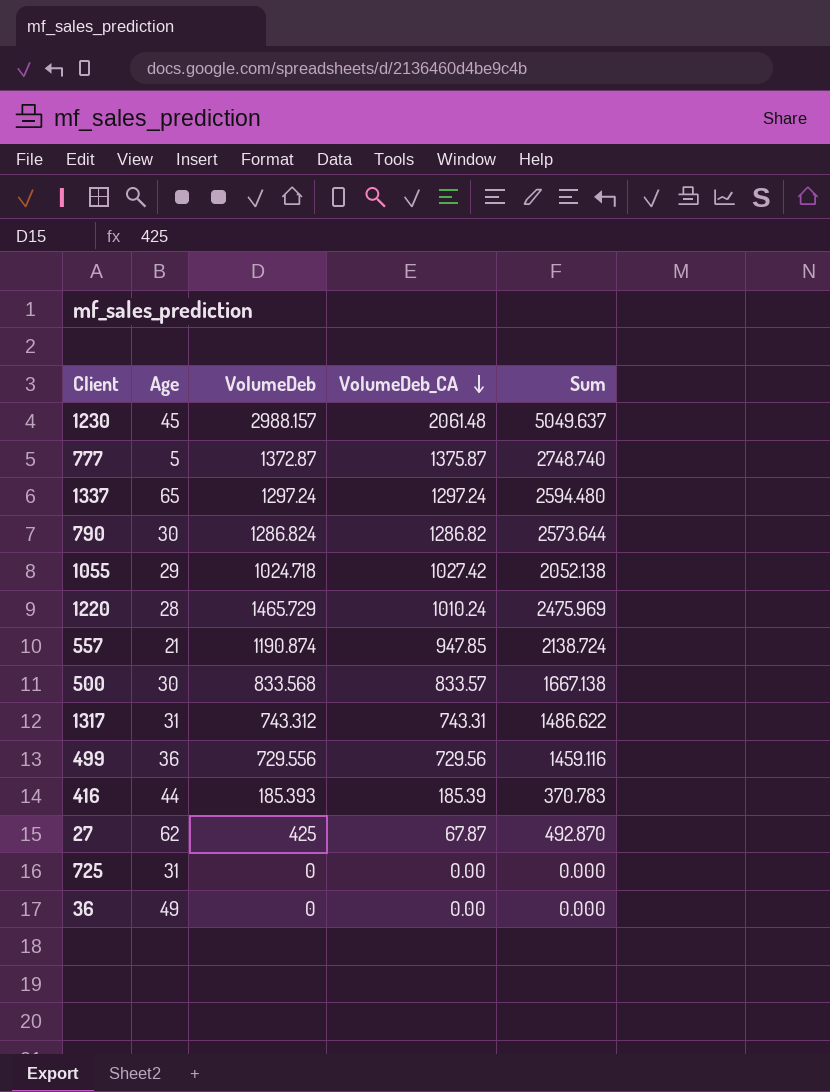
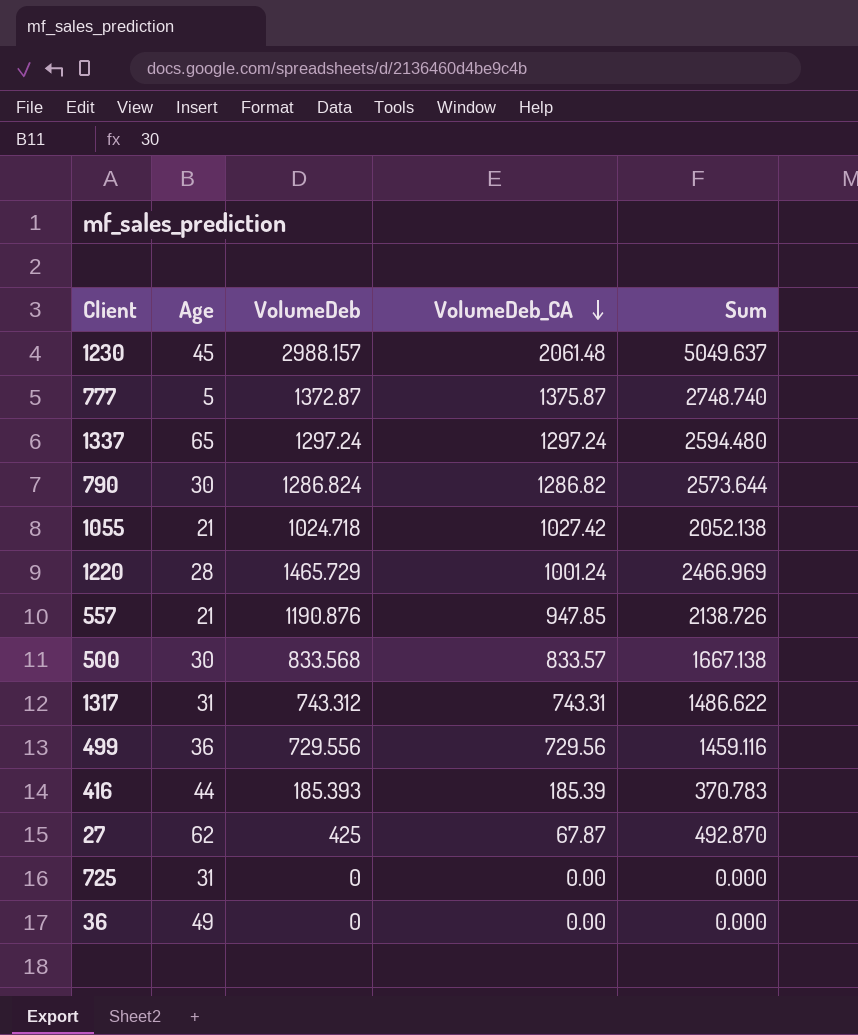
1055 | Age: 29 -> 21
1220 | VolumeDeb_CA: 1010.24 -> 1001.24
1220 | Sum: 2475.969 -> 2466.969
557 | VolumeDeb: 1190.874 -> 1190.876
557 | Sum: 2138.724 -> 2138.726

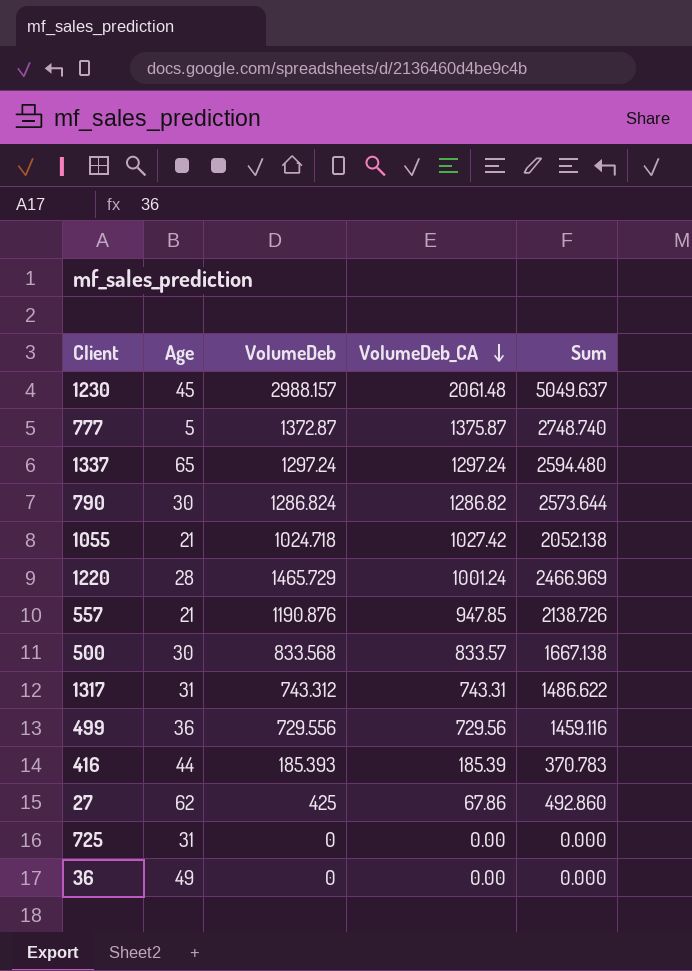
27 | VolumeDeb_CA: 67.87 -> 67.86
27 | Sum: 492.870 -> 492.860

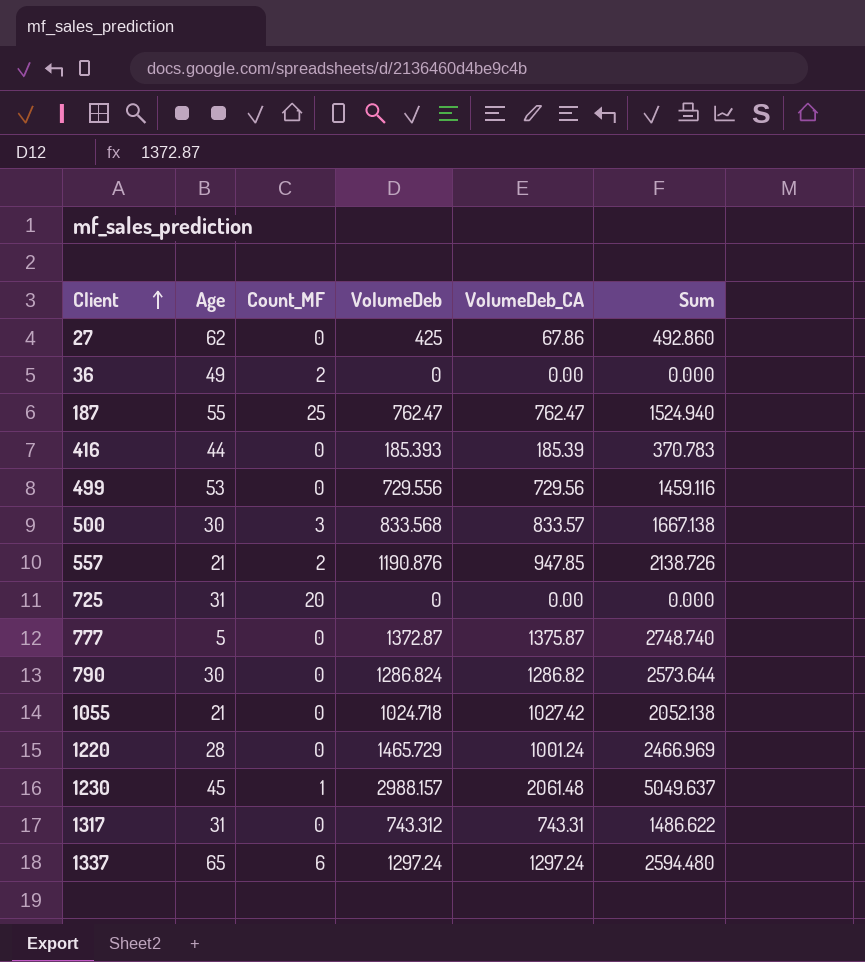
row order: VolumeDeb_CA descending -> Client ascending
column Count_MF | position: none -> 3
row 187: none -> 55 | 25 | 762.47 | 762.47 | 1524.940
499 | Age: 36 -> 53

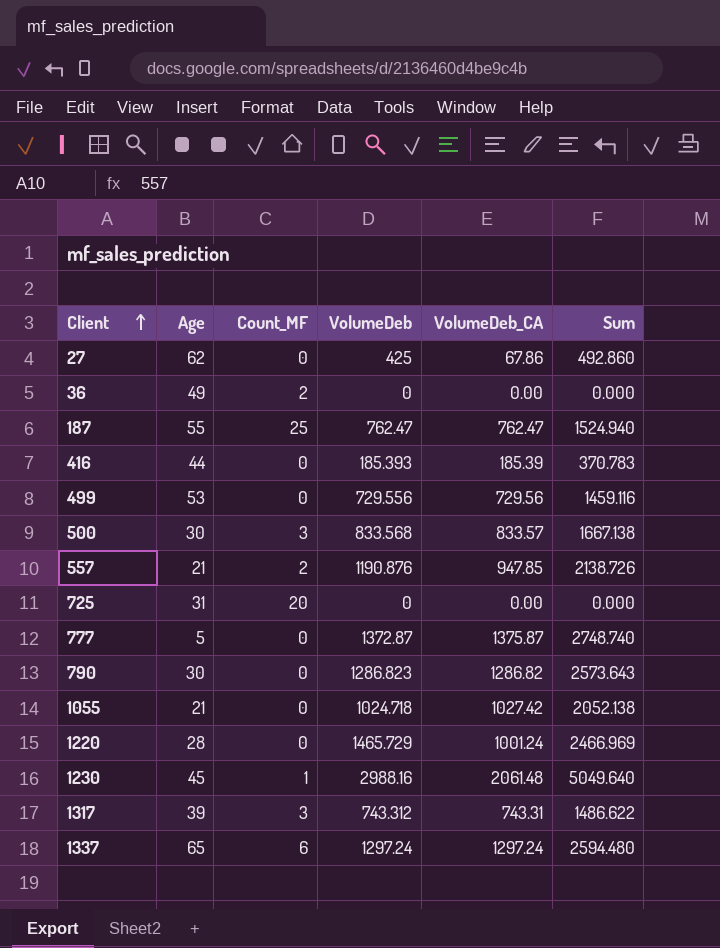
790 | VolumeDeb: 1286.824 -> 1286.823
790 | Sum: 2573.644 -> 2573.643
1230 | VolumeDeb: 2988.157 -> 2988.16
1230 | Sum: 5049.637 -> 5049.640
1317 | Age: 31 -> 39
1317 | Count_MF: 0 -> 3

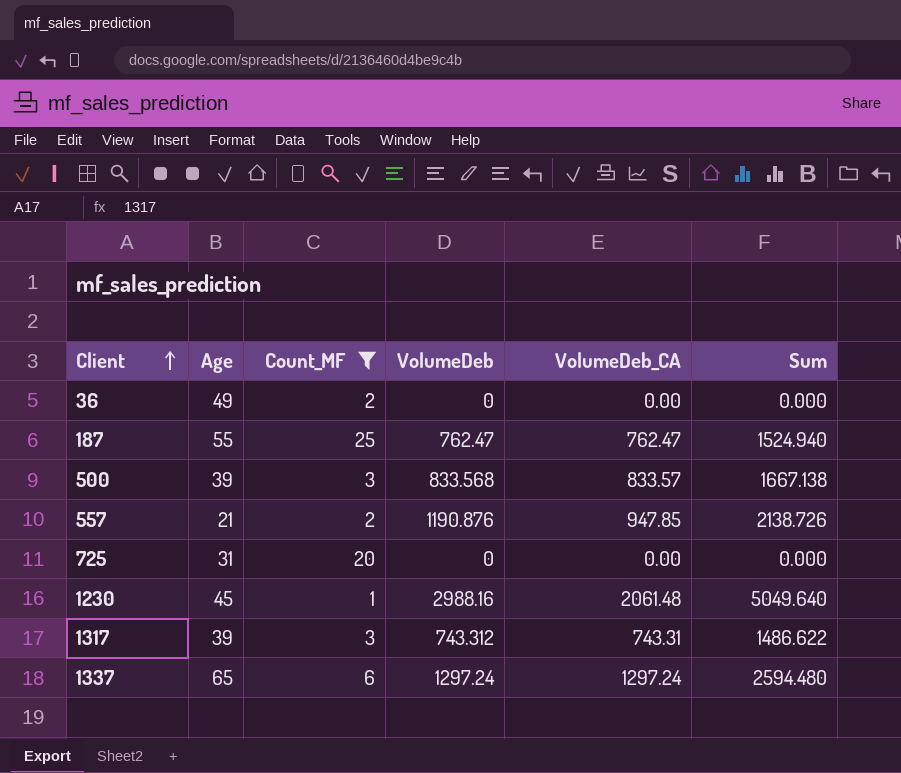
filter: none -> Count_MF != 0
500 | Age: 30 -> 39

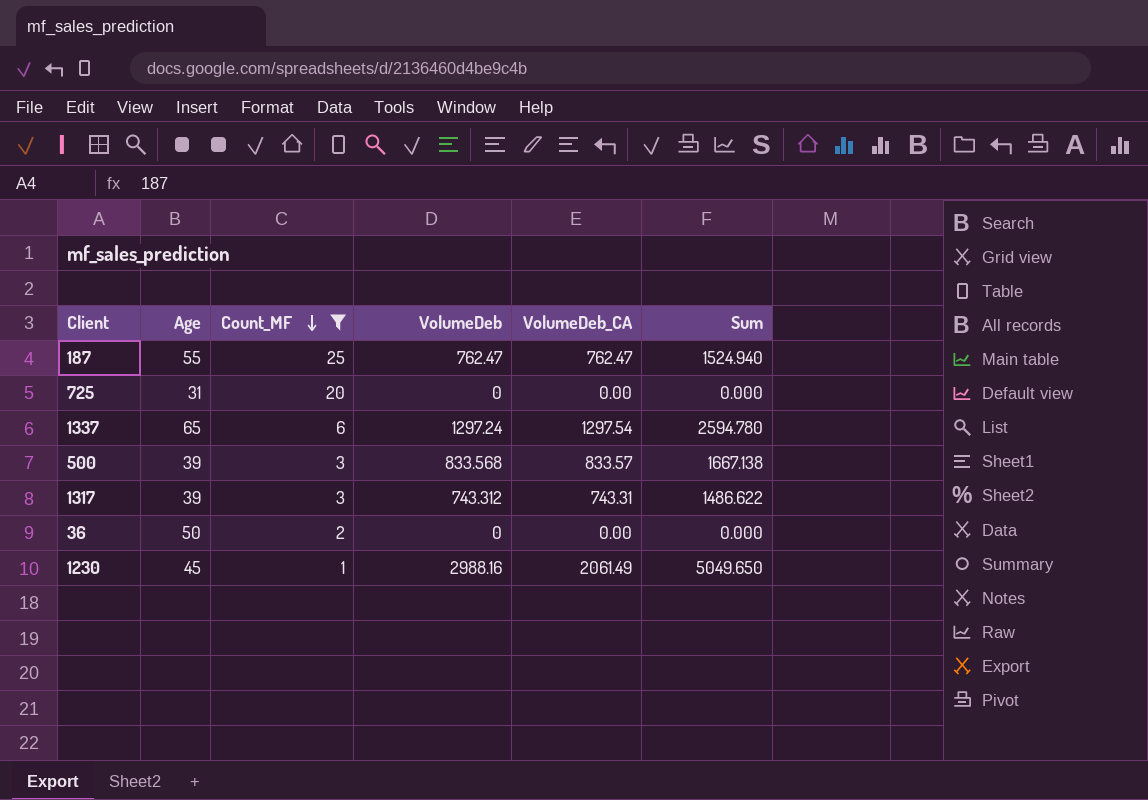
row order: Client ascending -> Count_MF descending
row 557: 21 | 2 | 1190.876 | 947.85 | 2138.726 -> none
1337 | VolumeDeb_CA: 1297.24 -> 1297.54
1337 | Sum: 2594.480 -> 2594.780
36 | Age: 49 -> 50
1230 | VolumeDeb_CA: 2061.48 -> 2061.49
1230 | Sum: 5049.640 -> 5049.650

